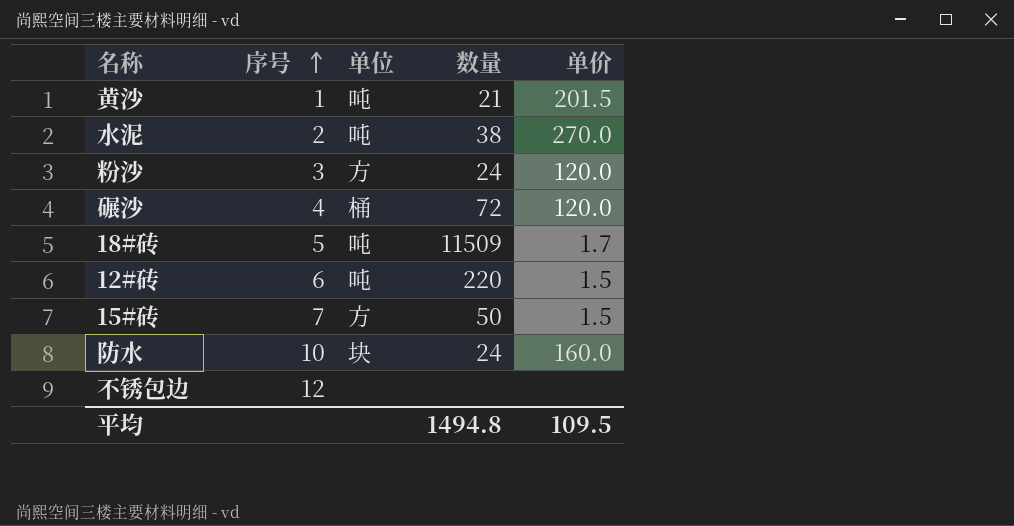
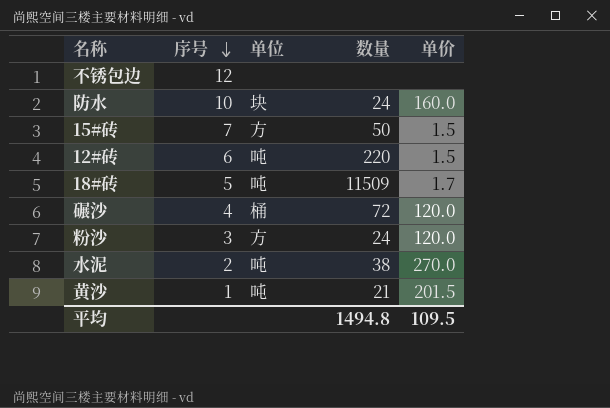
row order: 序号 ascending -> 序号 descending

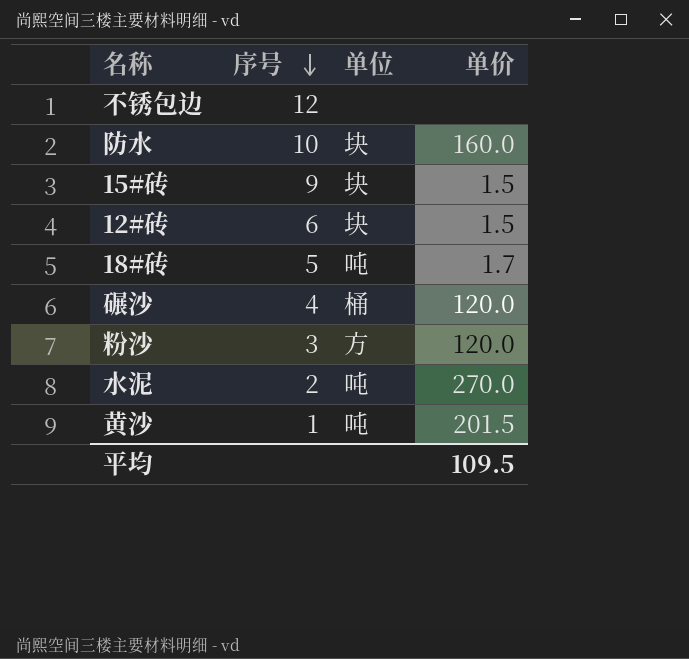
column 数量 | position: 4 -> none
15#砖 | 序号: 7 -> 9
15#砖 | 单位: 方 -> 块
12#砖 | 单位: 吨 -> 块

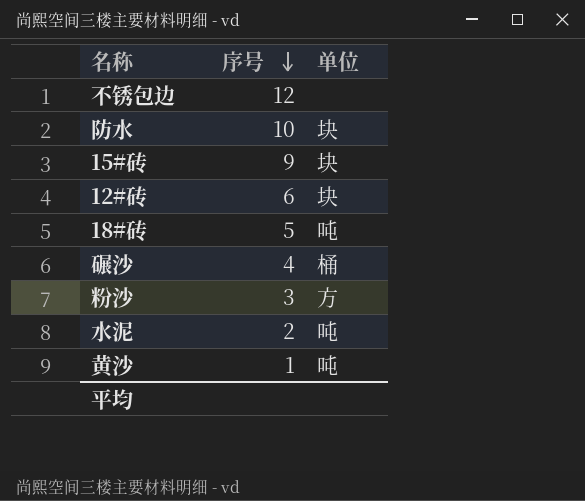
column 单价 | position: 4 -> none

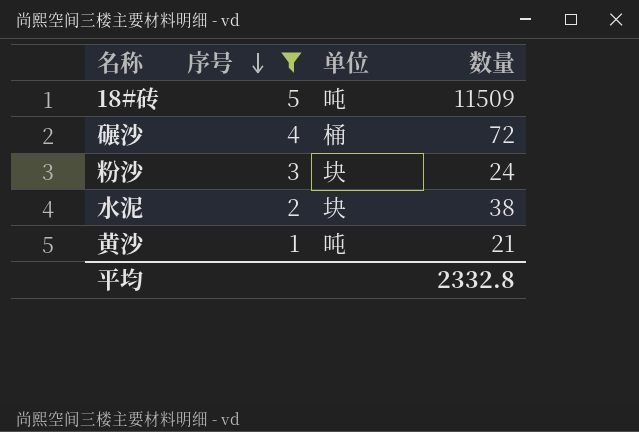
filter: none -> 序号 <= 5
column 数量 | position: none -> 4
粉沙 | 单位: 方 -> 块
水泥 | 单位: 吨 -> 块

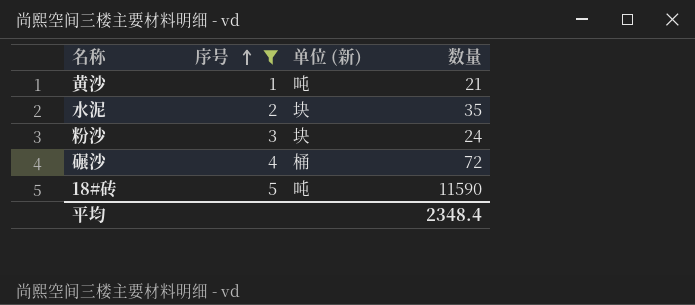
row order: 序号 descending -> 序号 ascending
column name: 单位 -> 单位 (新)
水泥 | 数量: 38 -> 35
18#砖 | 数量: 11509 -> 11590
平均 | 数量: 2332.8 -> 2348.4

